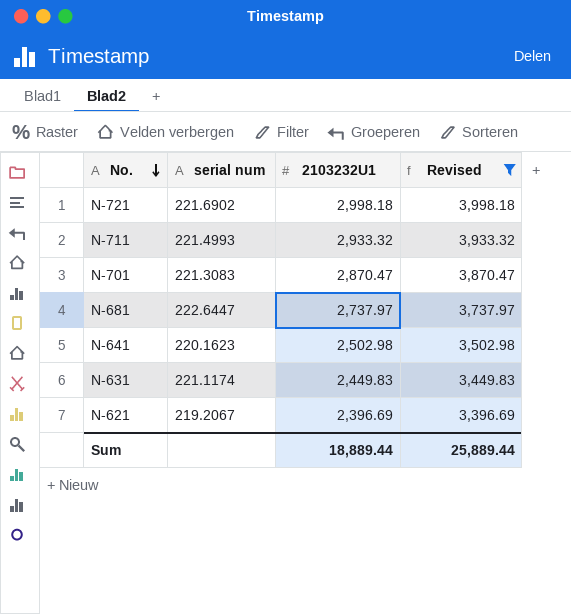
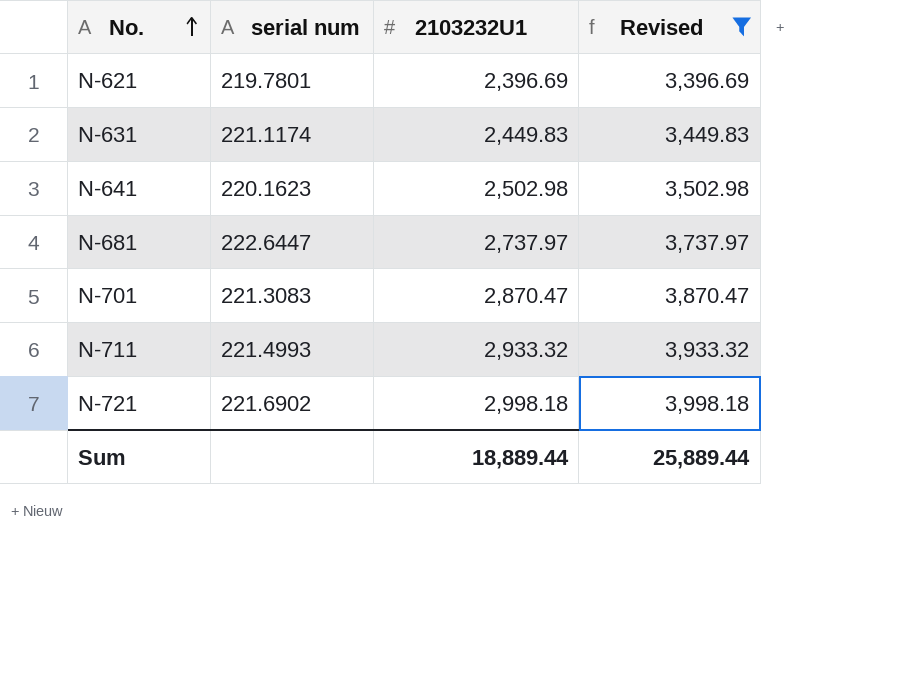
row order: No. descending -> No. ascending
N-621 | serial num: 219.2067 -> 219.7801

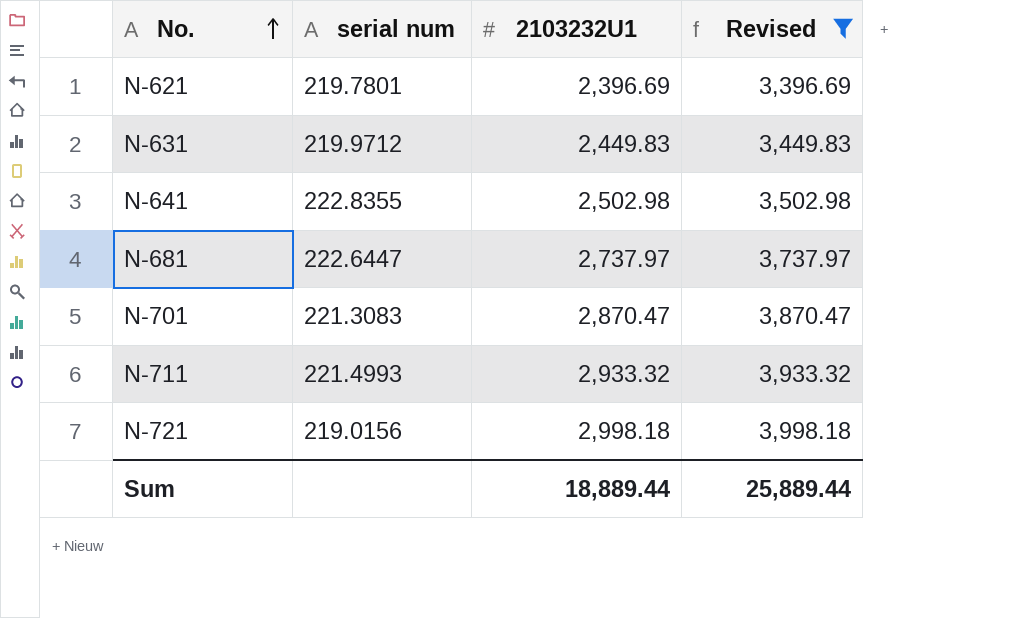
N-631 | serial num: 221.1174 -> 219.9712
N-641 | serial num: 220.1623 -> 222.8355
N-721 | serial num: 221.6902 -> 219.0156

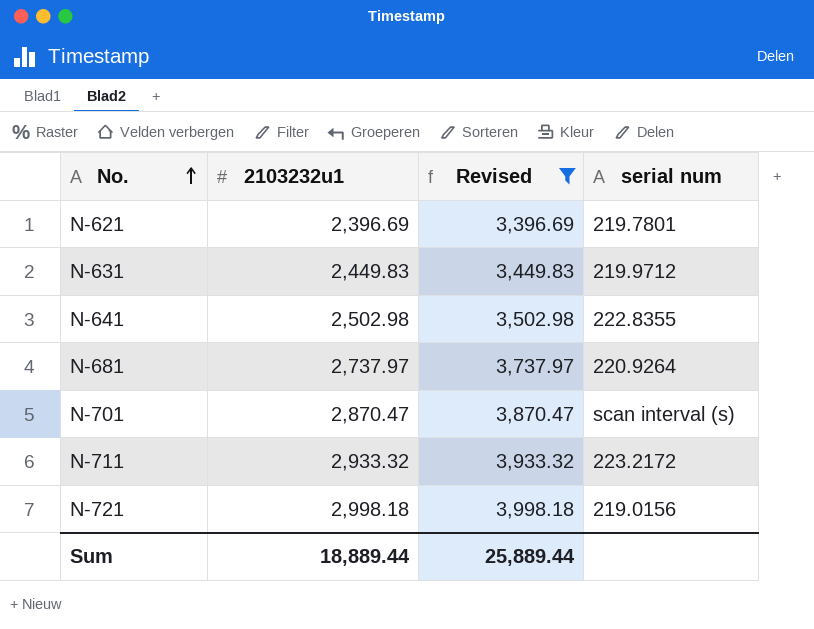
column name: 2103232U1 -> 2103232u1
column serial num | position: 2 -> 4
N-681 | serial num: 222.6447 -> 220.9264
N-701 | serial num: 221.3083 -> scan interval (s)
N-711 | serial num: 221.4993 -> 223.2172

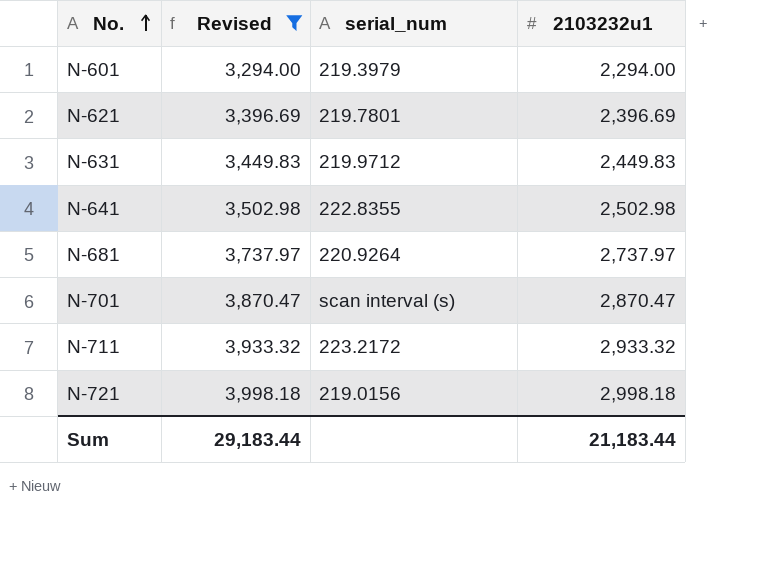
column name: serial num -> serial_num
column 2103232u1 | position: 2 -> 4
row N-601: none -> 3,294.00 | 219.3979 | 2,294.00
Sum | Revised: 25,889.44 -> 29,183.44
Sum | 2103232u1: 18,889.44 -> 21,183.44

